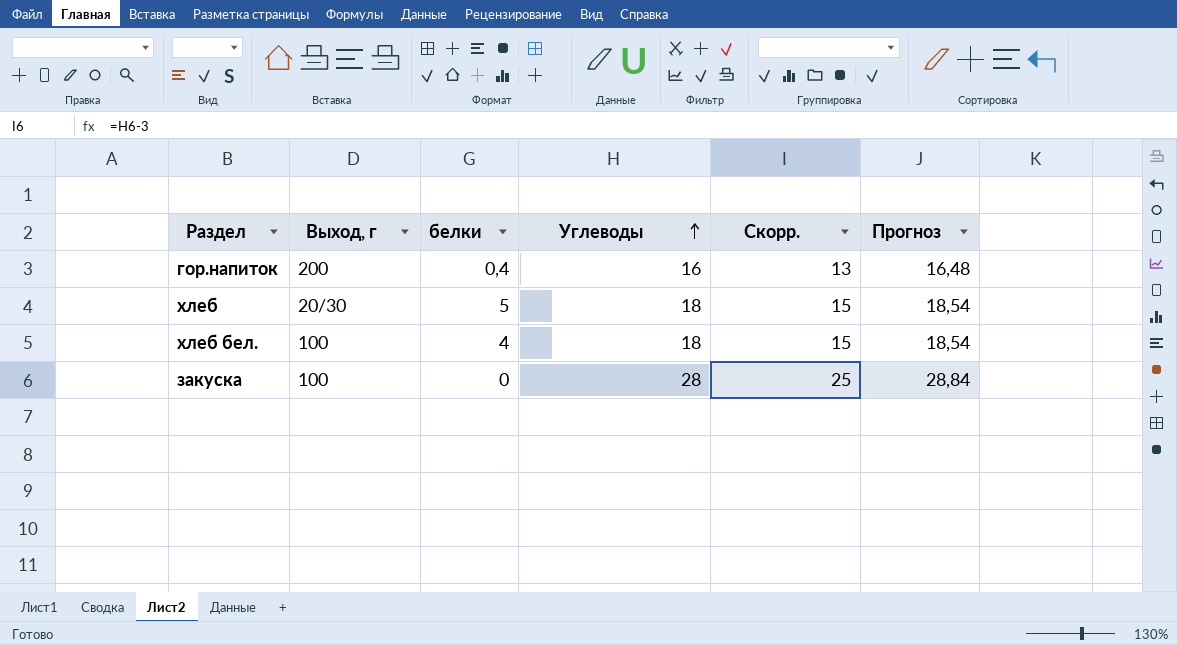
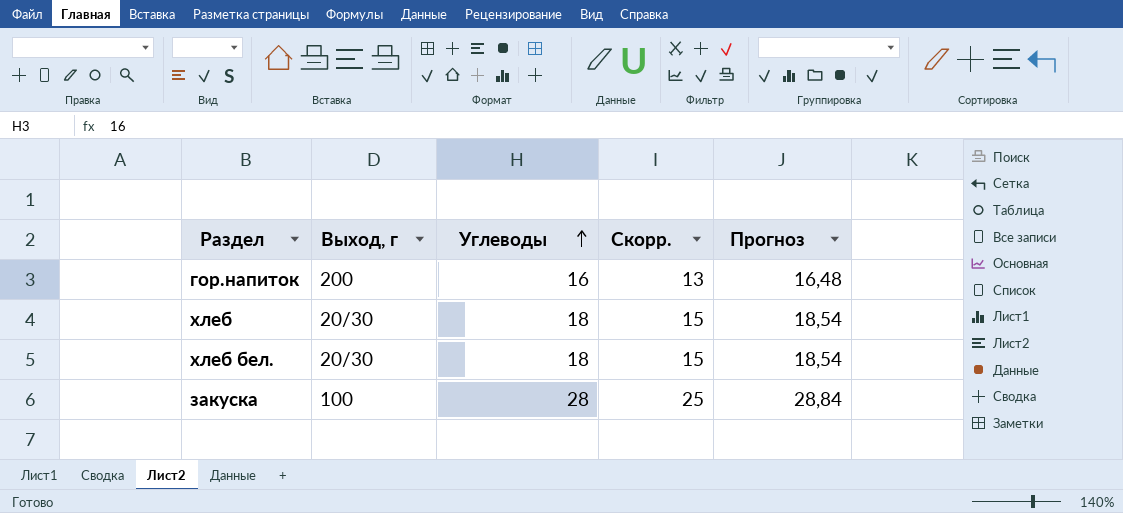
column белки | position: 3 -> none
хлеб бел. | Выход, г: 100 -> 20/30

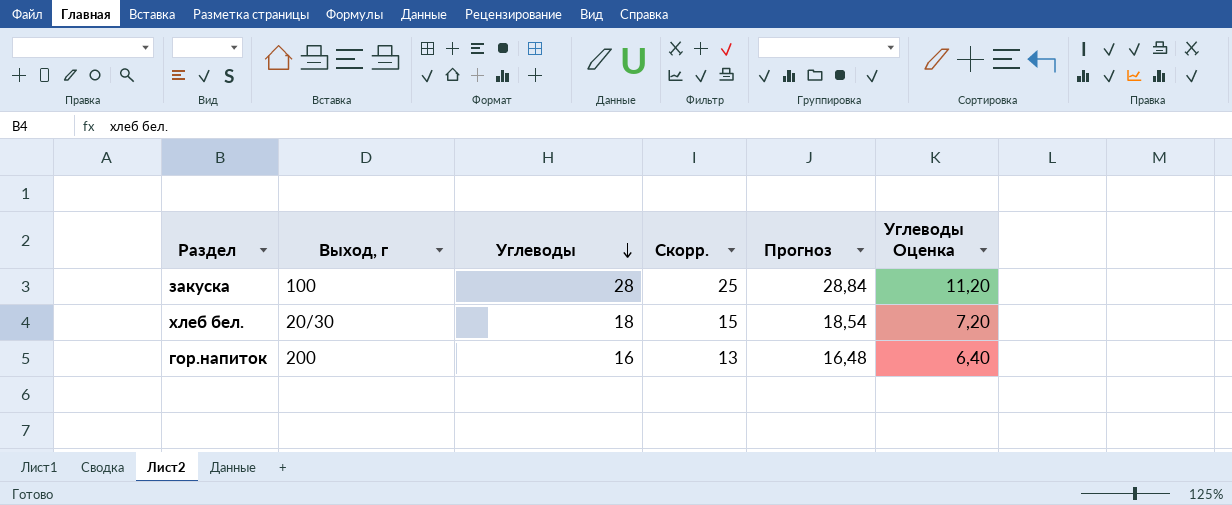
row order: Углеводы ascending -> Углеводы descending
column Углеводы Оценка | formula: none -> [Углеводы] * 0,4
row хлеб: 20/30 | 18 | 15 | 18,54 -> none

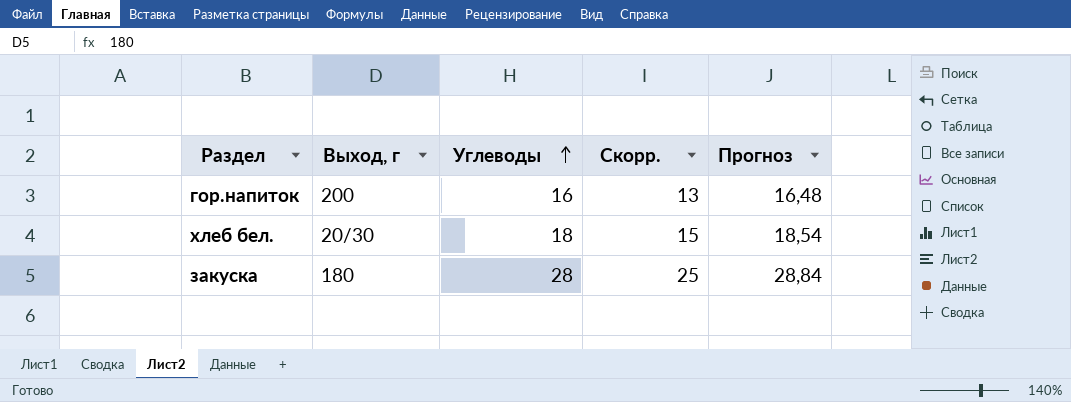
row order: Углеводы descending -> Углеводы ascending
column Углеводы Оценка | formula: [Углеводы] * 0,4 -> none
закуска | Выход, г: 100 -> 180

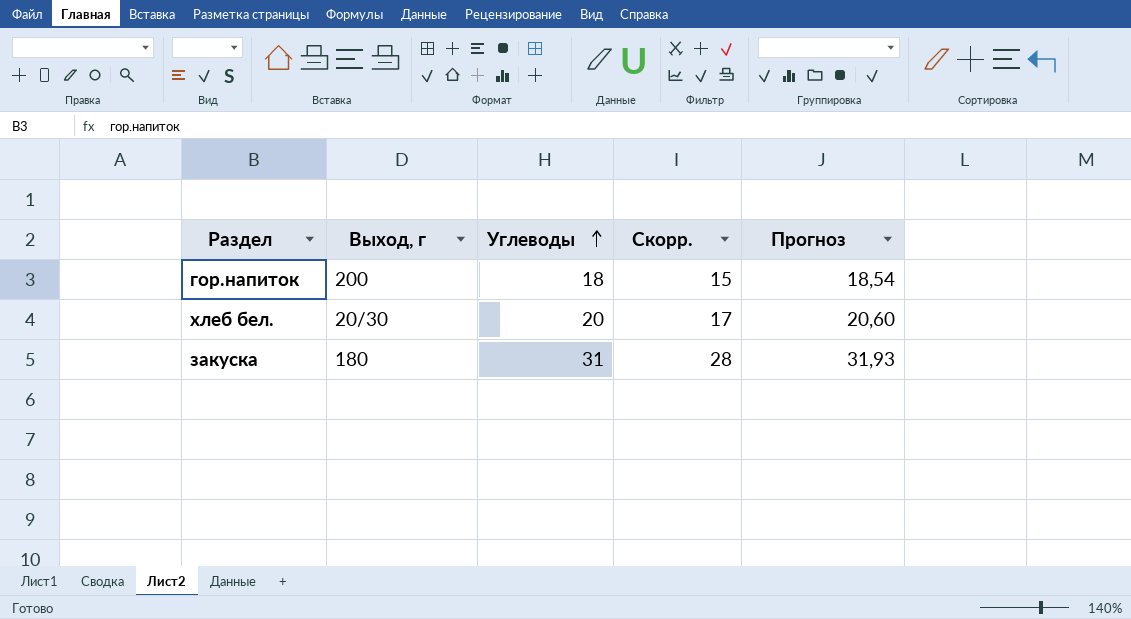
гор.напиток | Углеводы: 16 -> 18
гор.напиток | Скорр.: 13 -> 15
гор.напиток | Прогноз: 16,48 -> 18,54
хлеб бел. | Углеводы: 18 -> 20
хлеб бел. | Скорр.: 15 -> 17
хлеб бел. | Прогноз: 18,54 -> 20,60
закуска | Углеводы: 28 -> 31
закуска | Скорр.: 25 -> 28
закуска | Прогноз: 28,84 -> 31,93

